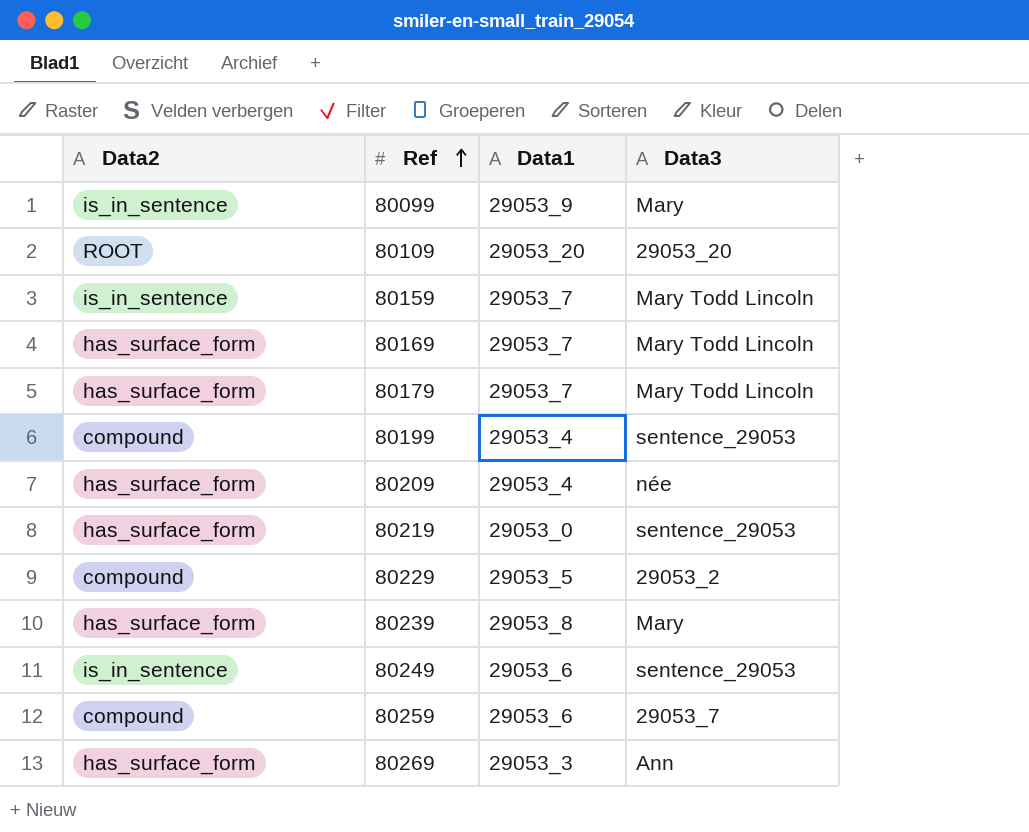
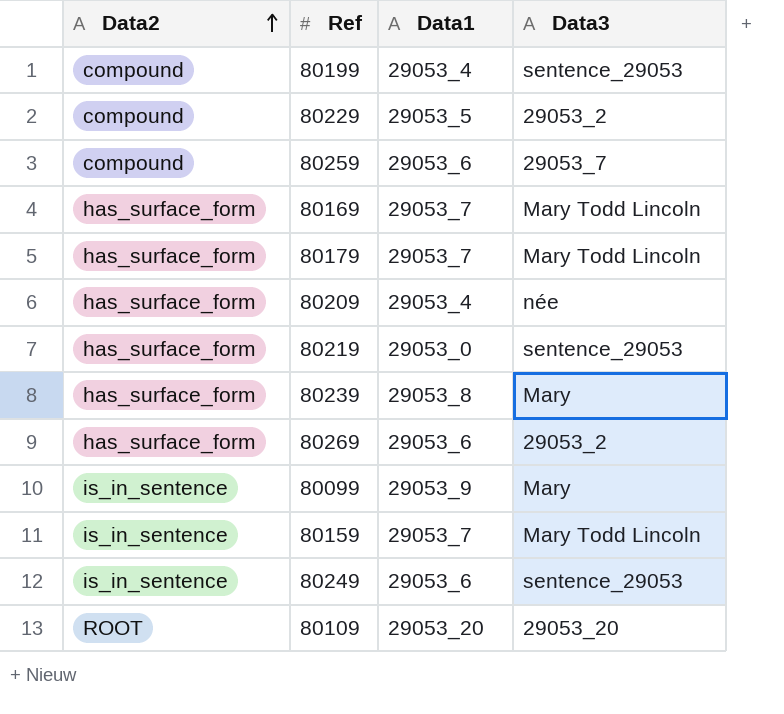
row order: Ref ascending -> Data2 ascending
80269 | Data1: 29053_3 -> 29053_6
80269 | Data3: Ann -> 29053_2

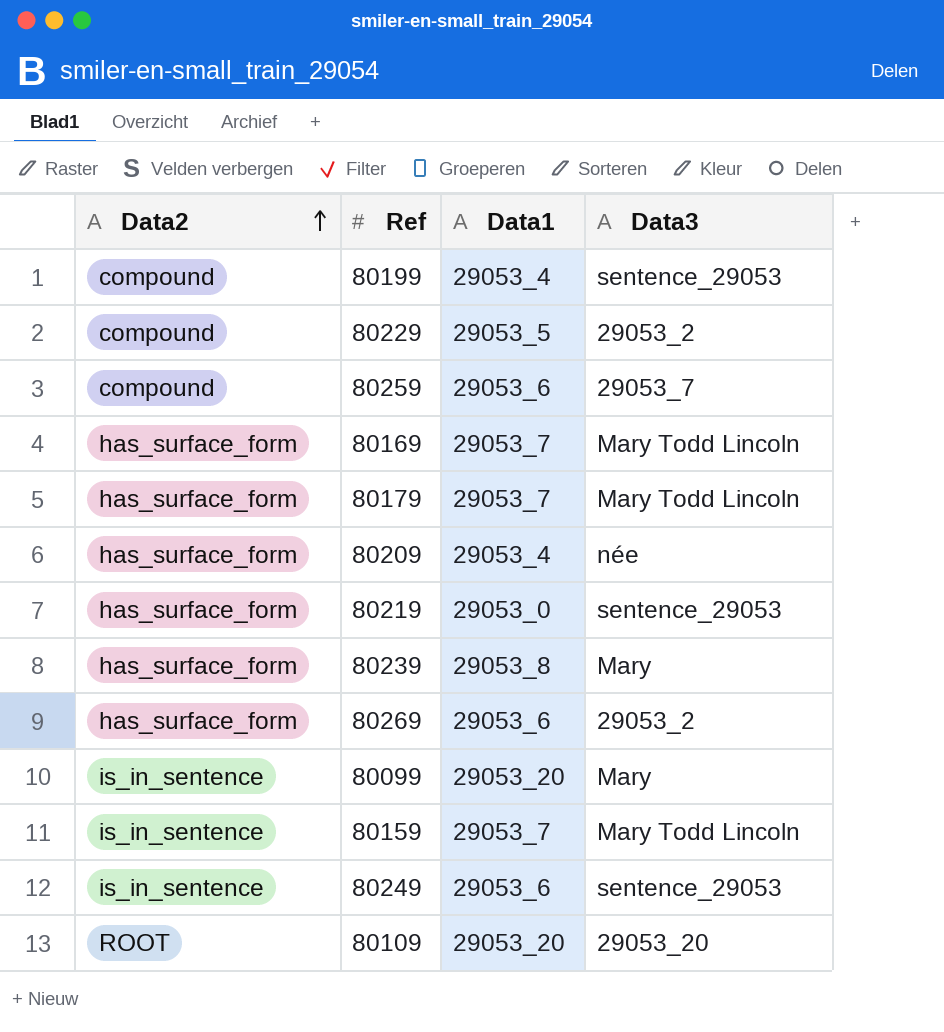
80099 | Data1: 29053_9 -> 29053_20

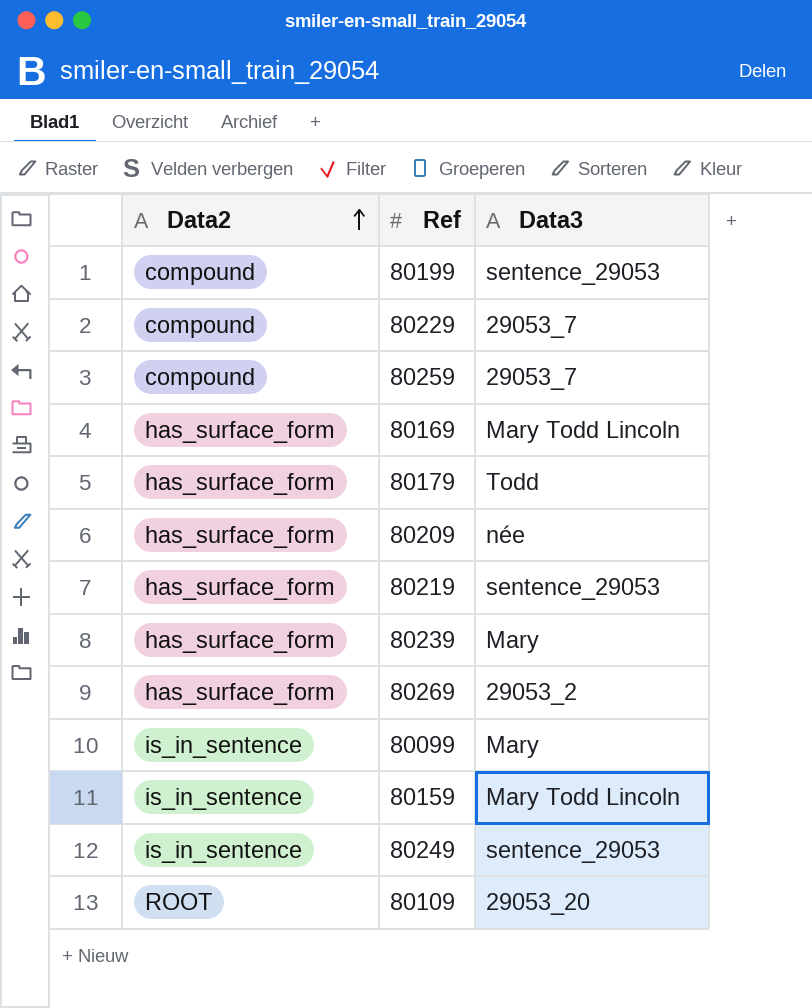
column Data1 | position: 3 -> none
80229 | Data3: 29053_2 -> 29053_7
80179 | Data3: Mary Todd Lincoln -> Todd

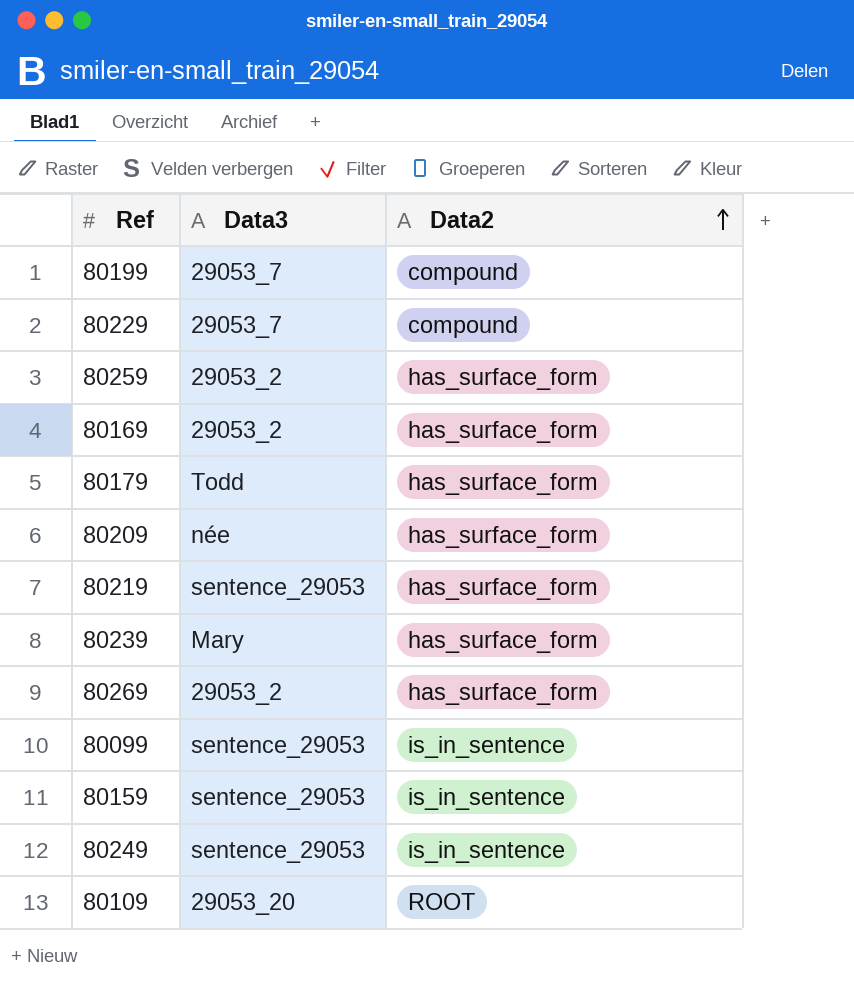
column Data2 | position: 1 -> 3
80199 | Data3: sentence_29053 -> 29053_7
80259 | Data3: 29053_7 -> 29053_2
80259 | Data2: compound -> has_surface_form
80169 | Data3: Mary Todd Lincoln -> 29053_2
80099 | Data3: Mary -> sentence_29053
80159 | Data3: Mary Todd Lincoln -> sentence_29053

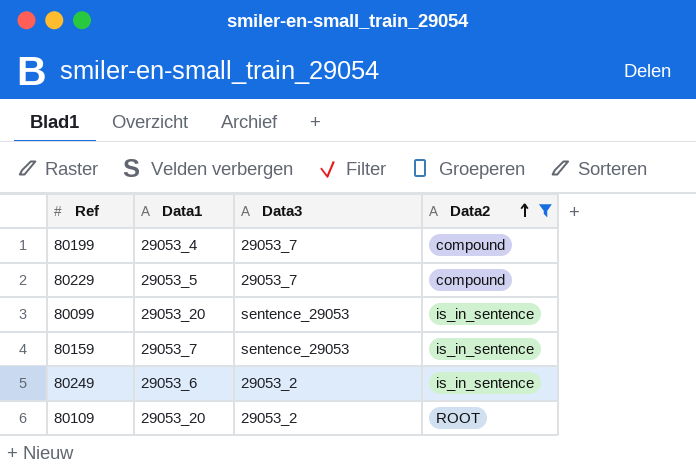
filter: none -> Data2 != has_surface_form
column Data1 | position: none -> 2
80249 | Data3: sentence_29053 -> 29053_2
80109 | Data3: 29053_20 -> 29053_2

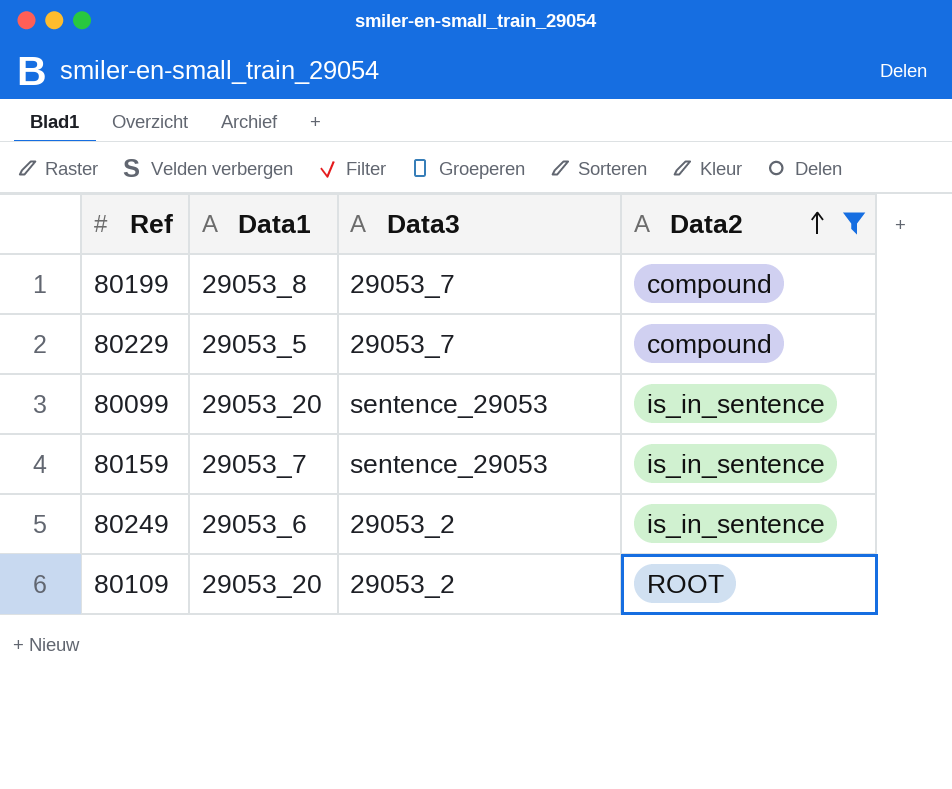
80199 | Data1: 29053_4 -> 29053_8

